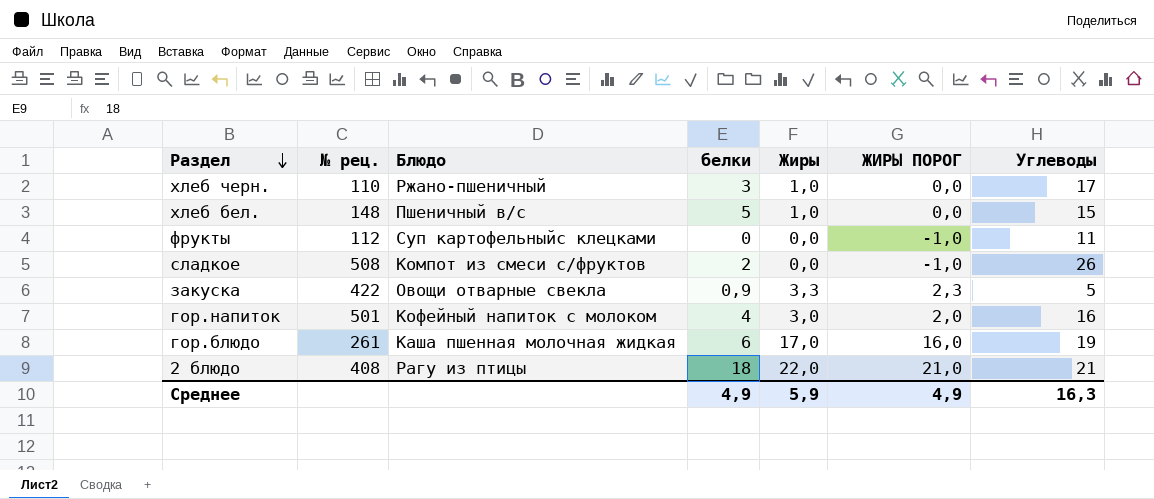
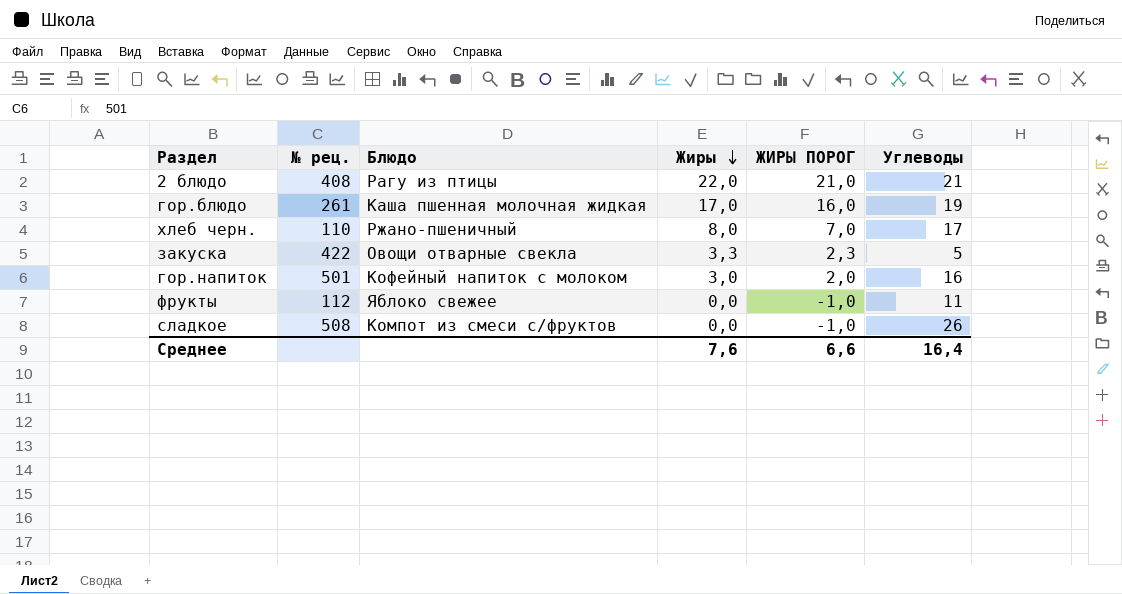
row order: Раздел descending -> Жиры descending
column белки | position: 4 -> none
row хлеб бел.: 148 | Пшеничный в/с | 5 | 1,0 | 0,0 | 15 -> none
хлеб черн. | Жиры: 1,0 -> 8,0
хлеб черн. | ЖИРЫ ПОРОГ: 0,0 -> 7,0
фрукты | Блюдо: Суп картофельныйс клецками -> Яблоко свежее
Среднее | Жиры: 5,9 -> 7,6
Среднее | ЖИРЫ ПОРОГ: 4,9 -> 6,6
Среднее | Углеводы: 16,3 -> 16,4

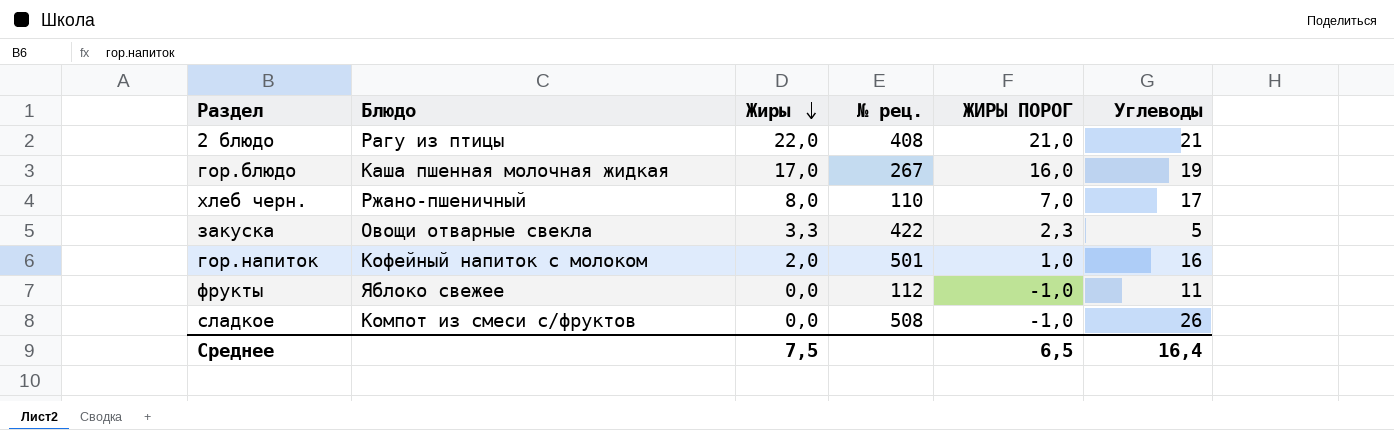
column № рец. | position: 2 -> 4
гор.блюдо | № рец.: 261 -> 267
гор.напиток | Жиры: 3,0 -> 2,0
гор.напиток | ЖИРЫ ПОРОГ: 2,0 -> 1,0
Среднее | Жиры: 7,6 -> 7,5
Среднее | ЖИРЫ ПОРОГ: 6,6 -> 6,5

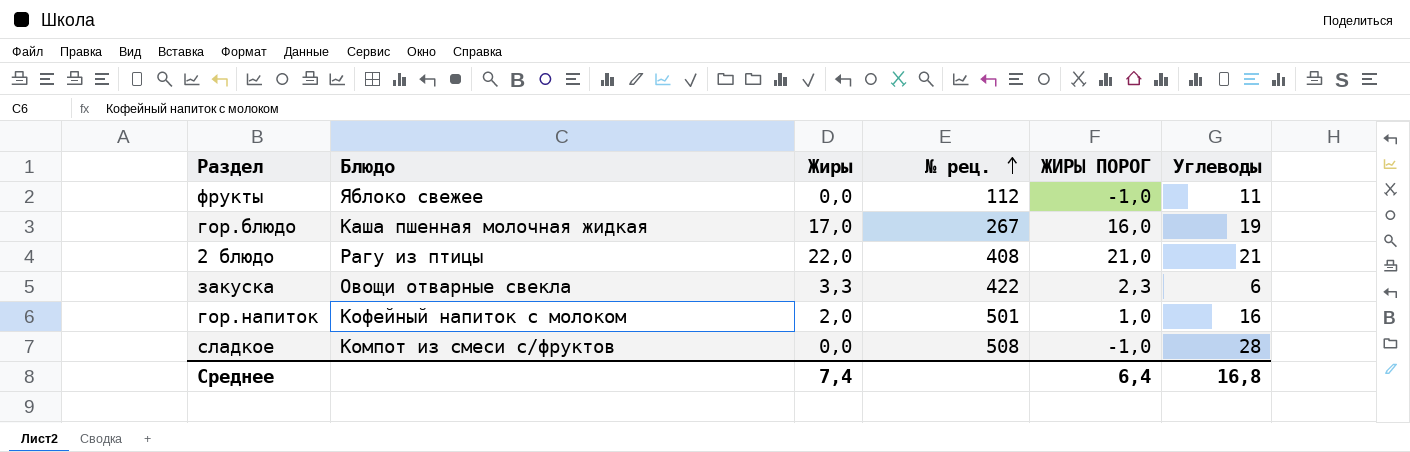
row order: Жиры descending -> № рец. ascending
row хлеб черн.: Ржано-пшеничный | 8,0 | 110 | 7,0 | 17 -> none
закуска | Углеводы: 5 -> 6
сладкое | Углеводы: 26 -> 28
Среднее | Жиры: 7,5 -> 7,4
Среднее | ЖИРЫ ПОРОГ: 6,5 -> 6,4
Среднее | Углеводы: 16,4 -> 16,8

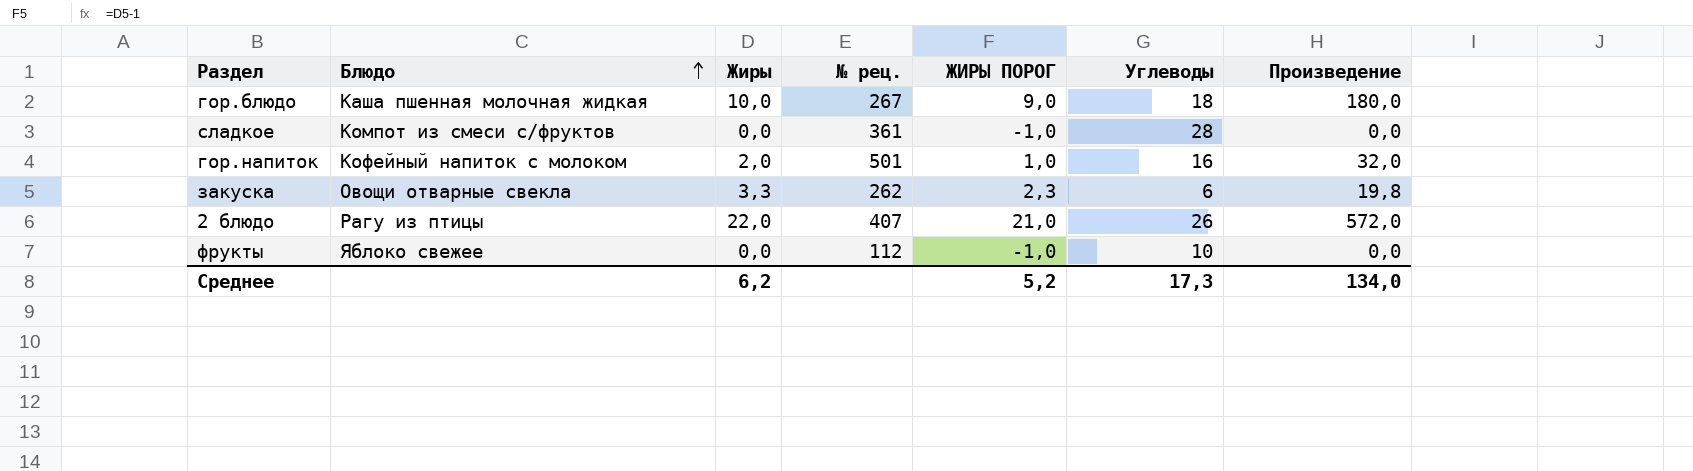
row order: № рец. ascending -> Блюдо ascending
column Произведение | formula: none -> [Жиры] * [Углеводы]
гор.блюдо | Жиры: 17,0 -> 10,0
гор.блюдо | ЖИРЫ ПОРОГ: 16,0 -> 9,0
гор.блюдо | Углеводы: 19 -> 18
сладкое | № рец.: 508 -> 361
закуска | № рец.: 422 -> 262
2 блюдо | № рец.: 408 -> 407
2 блюдо | Углеводы: 21 -> 26
фрукты | Углеводы: 11 -> 10
Среднее | Жиры: 7,4 -> 6,2
Среднее | ЖИРЫ ПОРОГ: 6,4 -> 5,2
Среднее | Углеводы: 16,8 -> 17,3

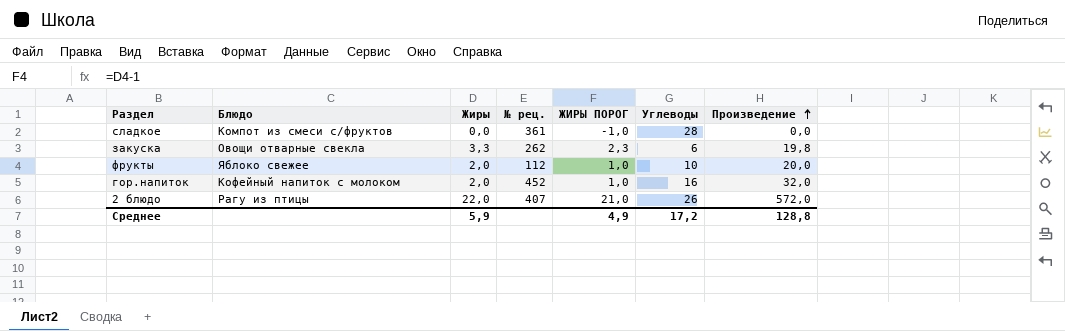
row order: Блюдо ascending -> Произведение ascending
row гор.блюдо: Каша пшенная молочная жидкая | 10,0 | 267 | 9,0 | 18 | 180,0 -> none
фрукты | Жиры: 0,0 -> 2,0
фрукты | ЖИРЫ ПОРОГ: -1,0 -> 1,0
фрукты | Произведение: 0,0 -> 20,0
гор.напиток | № рец.: 501 -> 452
Среднее | Жиры: 6,2 -> 5,9
Среднее | ЖИРЫ ПОРОГ: 5,2 -> 4,9
Среднее | Углеводы: 17,3 -> 17,2
Среднее | Произведение: 134,0 -> 128,8

